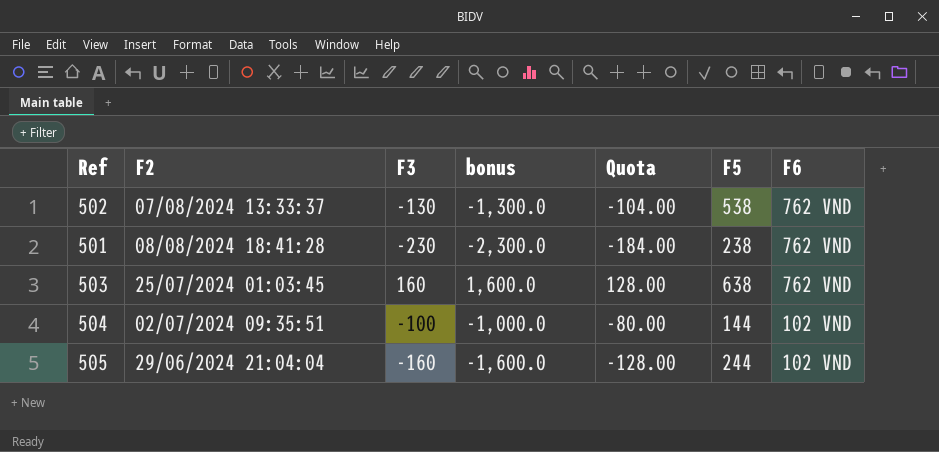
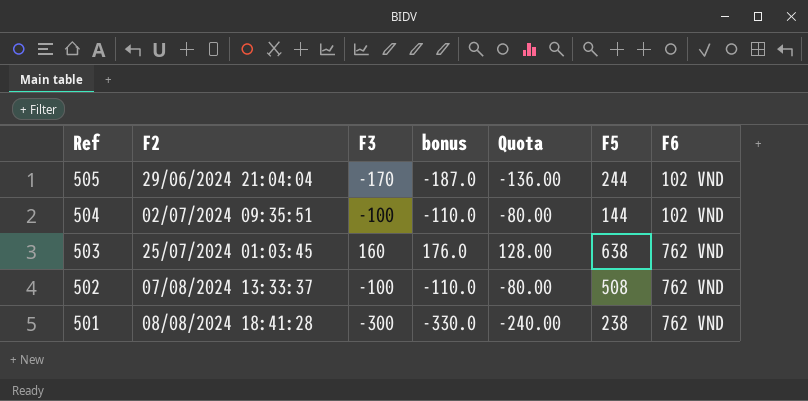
row order: F6 descending -> Ref descending
column bonus | formula: [F3] * 10 -> [F3] * 1.1
505 | F3: -160 -> -170
505 | Quota: -128.00 -> -136.00
502 | F3: -130 -> -100
502 | Quota: -104.00 -> -80.00
502 | F5: 538 -> 508
501 | F3: -230 -> -300
501 | Quota: -184.00 -> -240.00

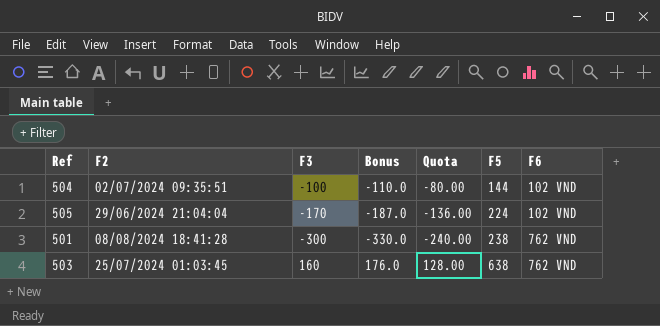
row order: Ref descending -> F5 ascending
column name: bonus -> Bonus
row 502: 07/08/2024 13:33:37 | -100 | -110.0 | -80.00 | 508 | 762 VND -> none
505 | F5: 244 -> 224

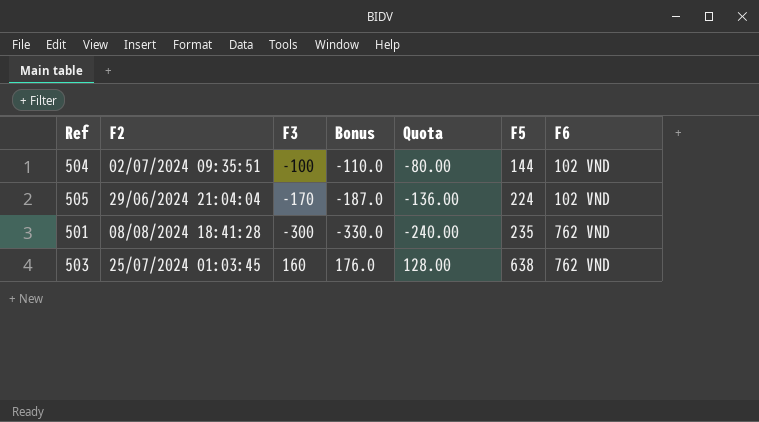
501 | F5: 238 -> 235

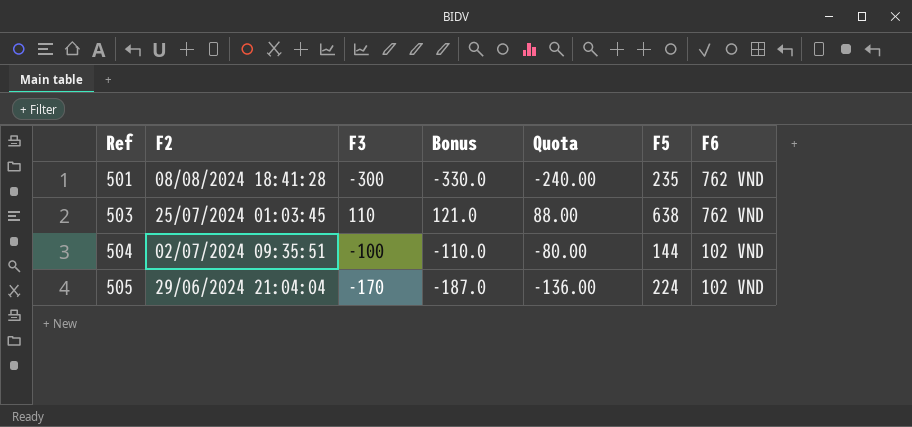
row order: F5 ascending -> Ref ascending
503 | F3: 160 -> 110
503 | Bonus: 176.0 -> 121.0
503 | Quota: 128.00 -> 88.00

